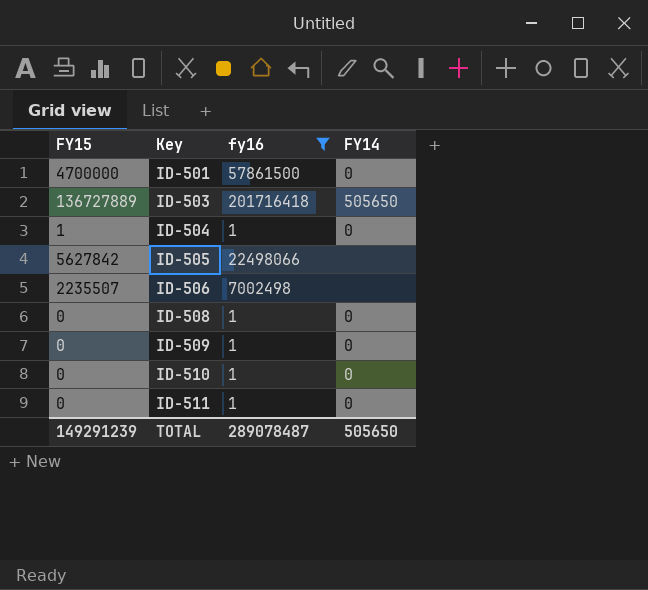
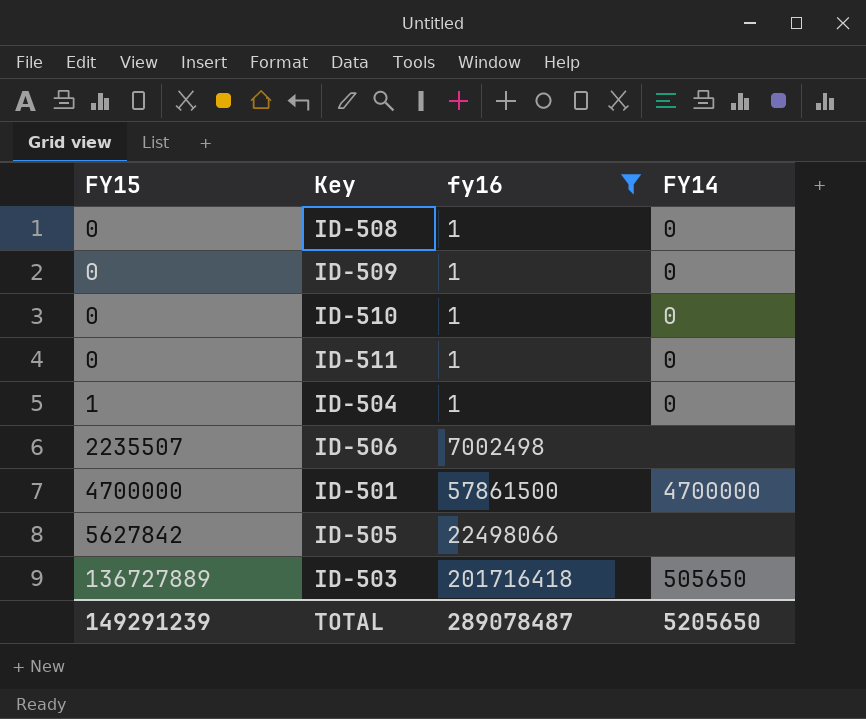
row order: Key ascending -> FY15 ascending
ID-501 | FY14: 0 -> 4700000
TOTAL | FY14: 505650 -> 5205650

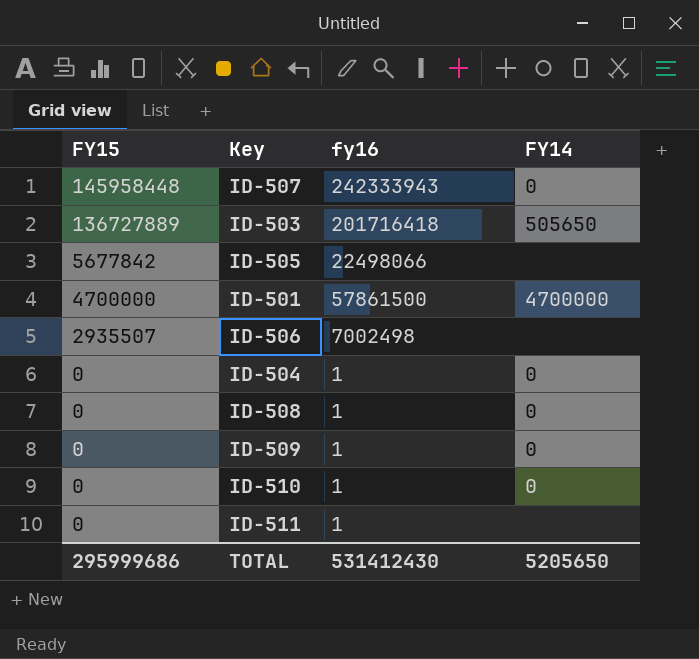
filter: fy16 != 242333943 -> none
row order: FY15 ascending -> FY15 descending
ID-505 | FY15: 5627842 -> 5677842
ID-506 | FY15: 2235507 -> 2935507
ID-504 | FY15: 1 -> 0
ID-511 | FY14: 0 -> none
TOTAL | FY15: 149291239 -> 295999686
TOTAL | fy16: 289078487 -> 531412430

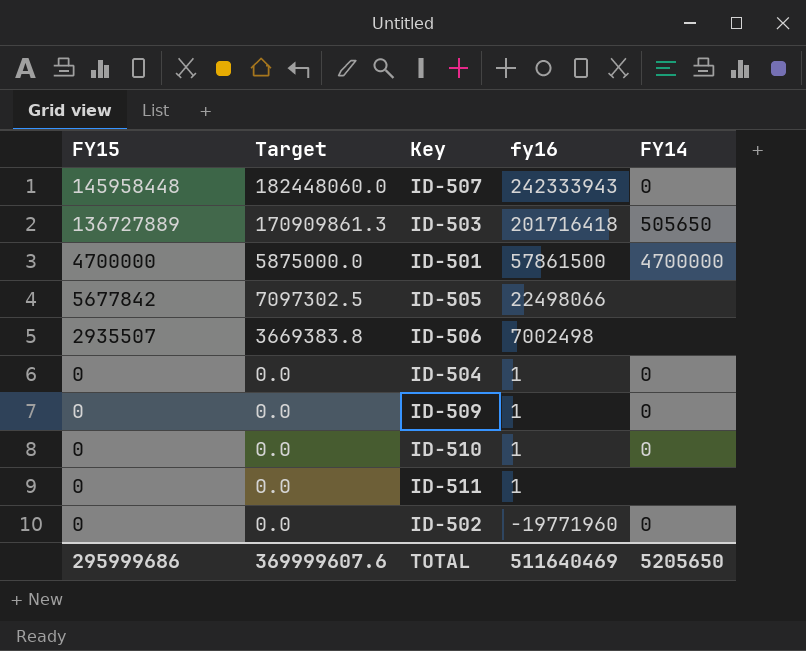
row order: FY15 descending -> fy16 descending
column Target | formula: none -> [FY15] * 1.25
row ID-508: 0 | 1 | 0 -> none
row ID-502: none -> 0 | 0.0 | -19771960 | 0
TOTAL | fy16: 531412430 -> 511640469

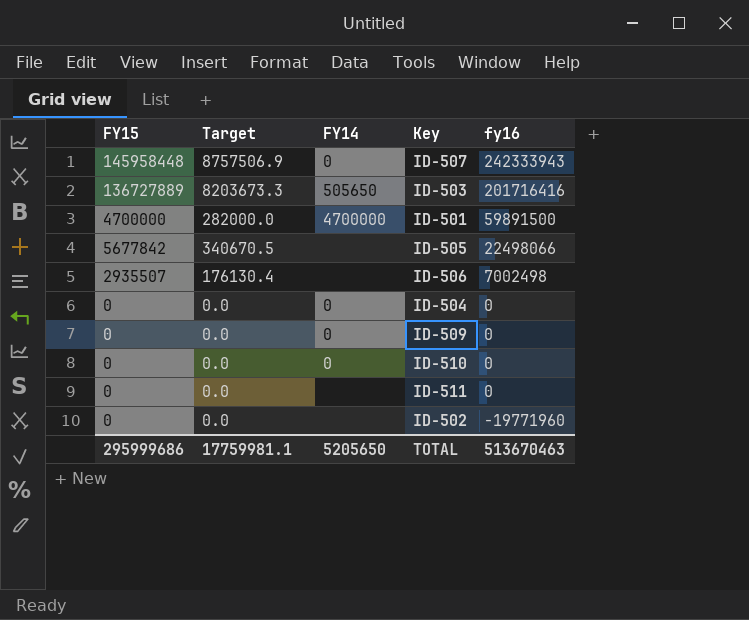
column Target | formula: [FY15] * 1.25 -> [FY15] * 0.06
column FY14 | position: 5 -> 3
ID-503 | fy16: 201716418 -> 201716416
ID-501 | fy16: 57861500 -> 59891500
ID-504 | fy16: 1 -> 0
ID-509 | fy16: 1 -> 0
ID-510 | fy16: 1 -> 0
ID-511 | fy16: 1 -> 0
ID-502 | FY14: 0 -> none
TOTAL | Target: 369999607.6 -> 17759981.1
TOTAL | fy16: 511640469 -> 513670463

